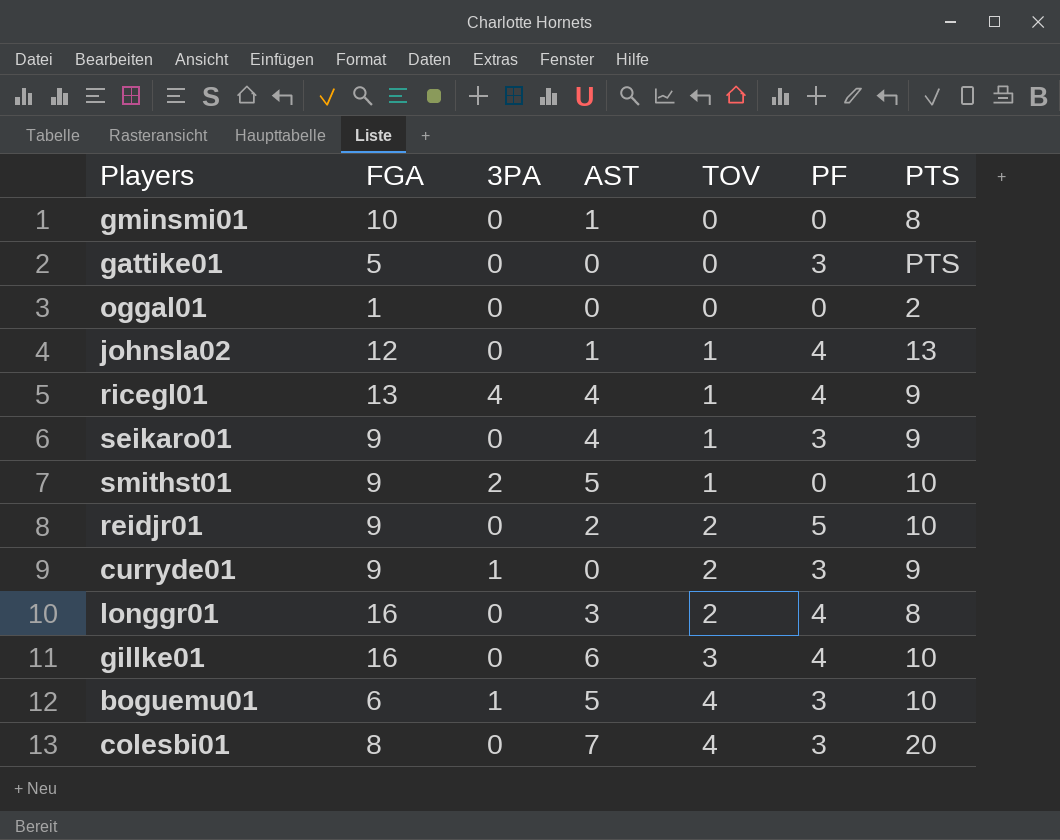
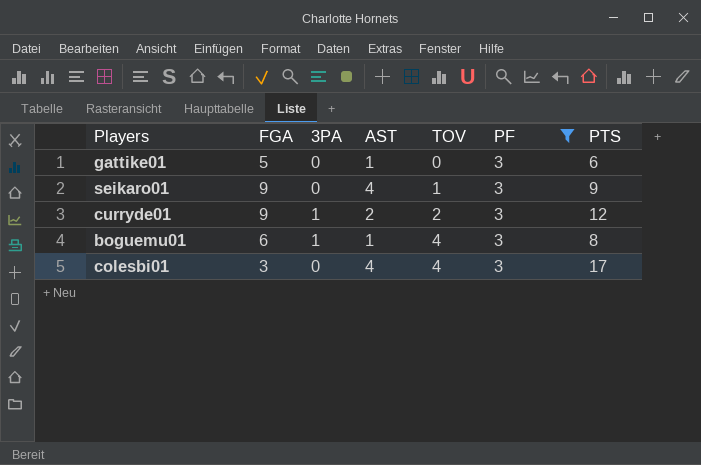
filter: none -> PF = 3
gattike01 | AST: 0 -> 1
gattike01 | PTS: PTS -> 6
curryde01 | AST: 0 -> 2
curryde01 | PTS: 9 -> 12
boguemu01 | AST: 5 -> 1
boguemu01 | PTS: 10 -> 8
colesbi01 | FGA: 8 -> 3
colesbi01 | AST: 7 -> 4
colesbi01 | PTS: 20 -> 17

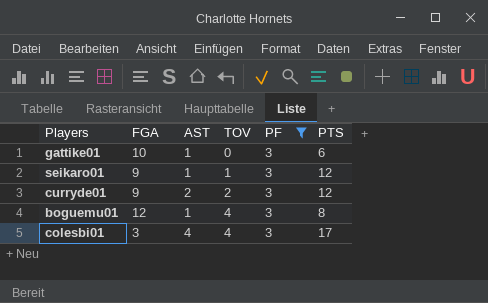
column 3PA | position: 3 -> none
gattike01 | FGA: 5 -> 10
seikaro01 | AST: 4 -> 1
seikaro01 | PTS: 9 -> 12
boguemu01 | FGA: 6 -> 12

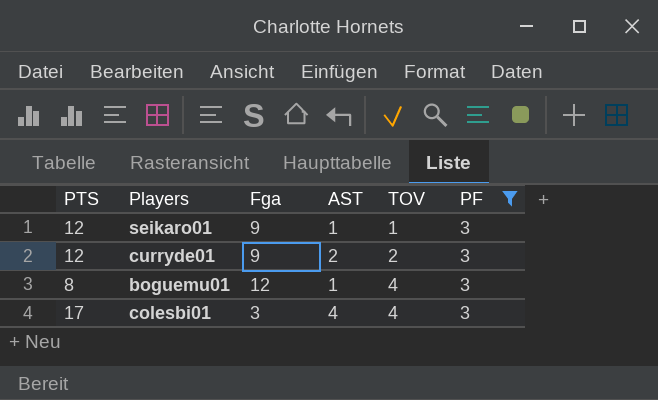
column PTS | position: 6 -> 1
column name: FGA -> Fga
row gattike01: 10 | 1 | 0 | 3 | 6 -> none

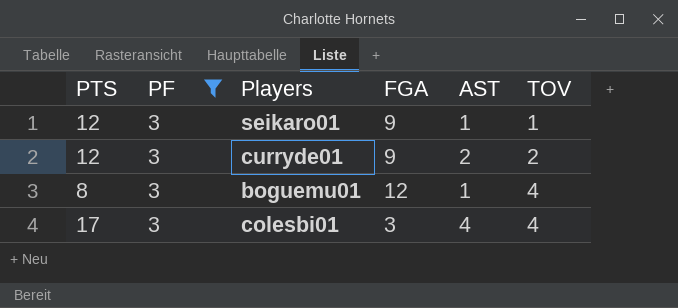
column PF | position: 6 -> 2
column name: Fga -> FGA

